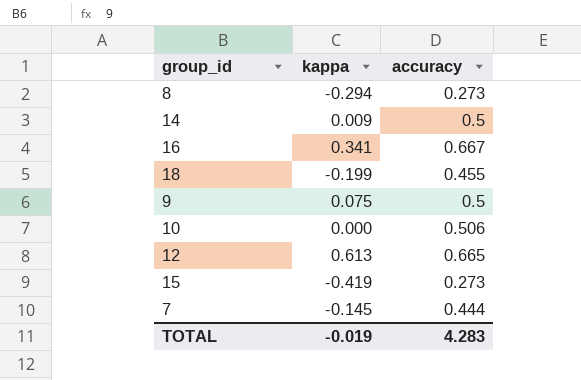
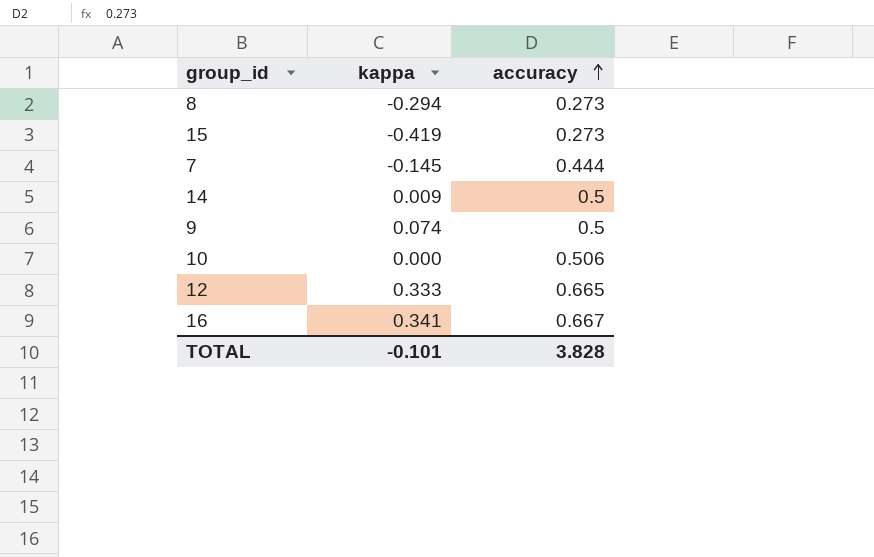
row order: none -> accuracy ascending
row 18: -0.199 | 0.455 -> none
9 | kappa: 0.075 -> 0.074
12 | kappa: 0.613 -> 0.333
TOTAL | kappa: -0.019 -> -0.101
TOTAL | accuracy: 4.283 -> 3.828

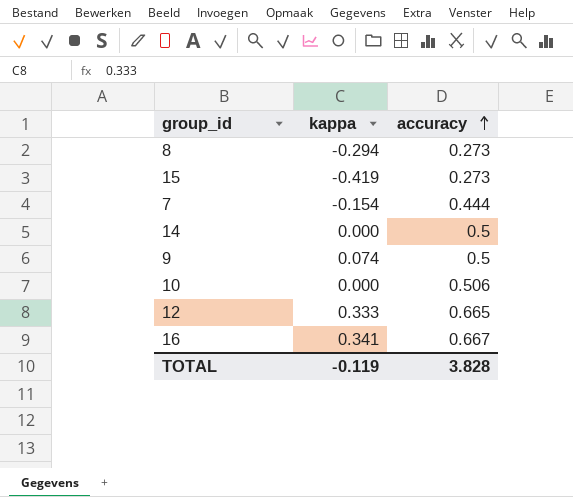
7 | kappa: -0.145 -> -0.154
14 | kappa: 0.009 -> 0.000
TOTAL | kappa: -0.101 -> -0.119

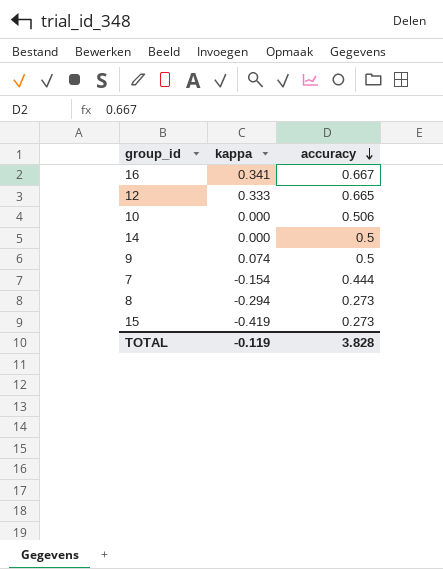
row order: accuracy ascending -> accuracy descending

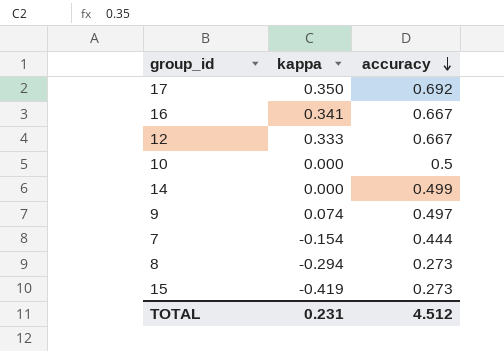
row 17: none -> 0.350 | 0.692
12 | accuracy: 0.665 -> 0.667
10 | accuracy: 0.506 -> 0.5
14 | accuracy: 0.5 -> 0.499
9 | accuracy: 0.5 -> 0.497
TOTAL | kappa: -0.119 -> 0.231
TOTAL | accuracy: 3.828 -> 4.512

